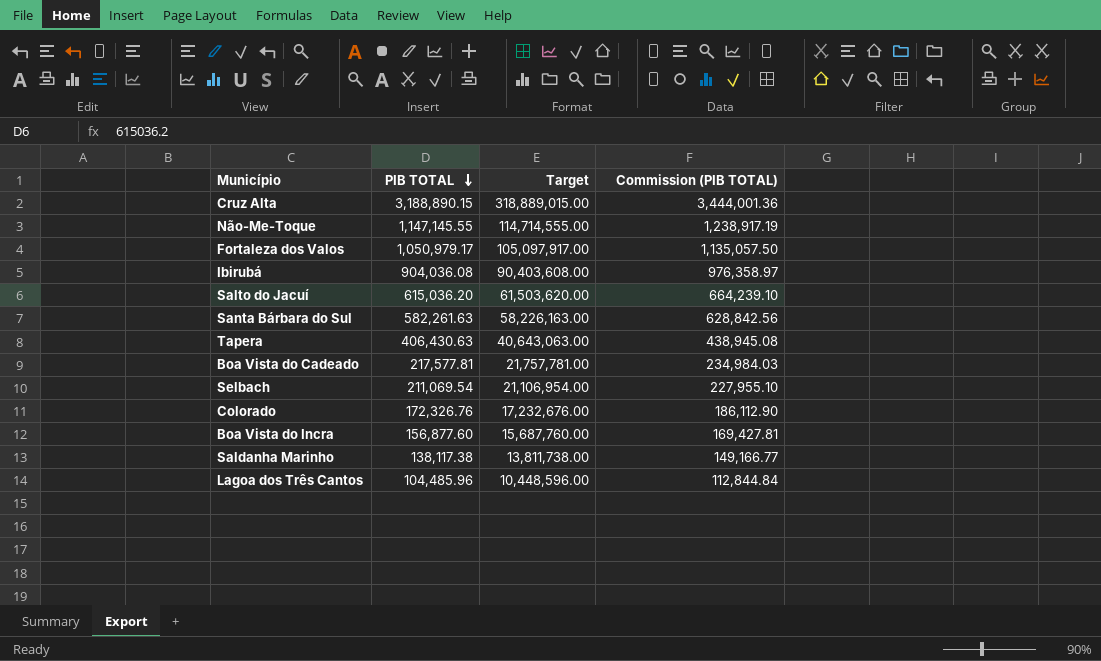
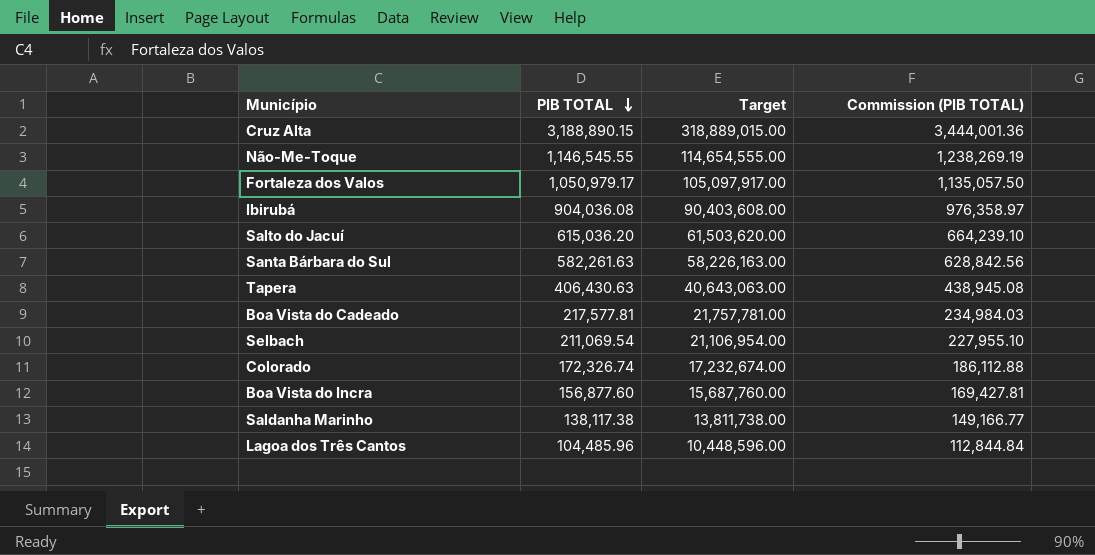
Não-Me-Toque | PIB TOTAL: 1,147,145.55 -> 1,146,545.55
Não-Me-Toque | Target: 114,714,555.00 -> 114,654,555.00
Não-Me-Toque | Commission (PIB TOTAL): 1,238,917.19 -> 1,238,269.19
Colorado | PIB TOTAL: 172,326.76 -> 172,326.74
Colorado | Target: 17,232,676.00 -> 17,232,674.00
Colorado | Commission (PIB TOTAL): 186,112.90 -> 186,112.88

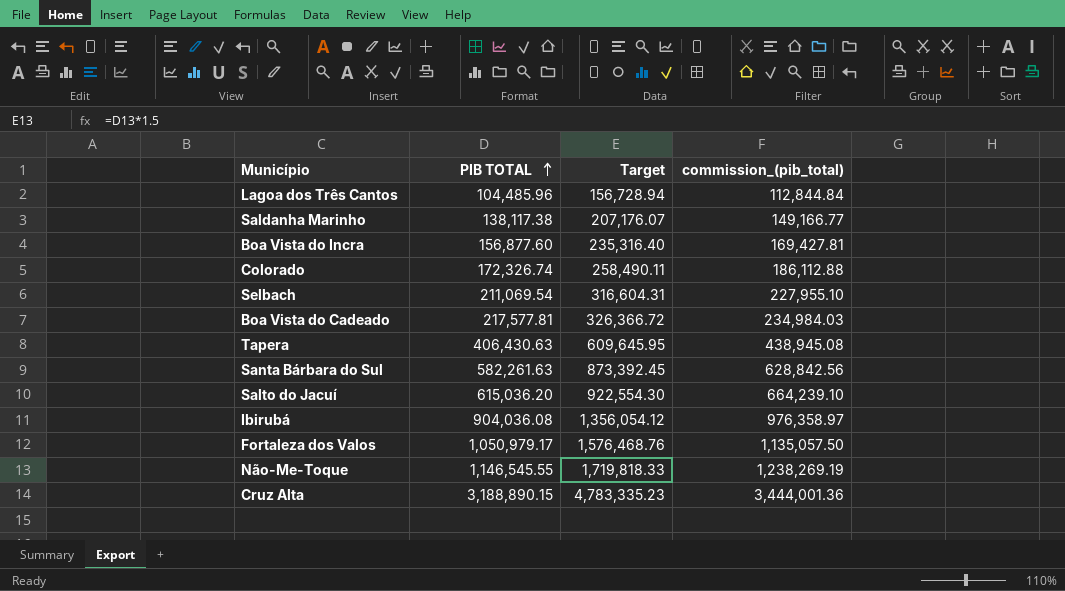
row order: PIB TOTAL descending -> PIB TOTAL ascending
column Target | formula: [PIB TOTAL] * 100 -> [PIB TOTAL] * 1.5
column name: Commission (PIB TOTAL) -> commission_(pib_total)

